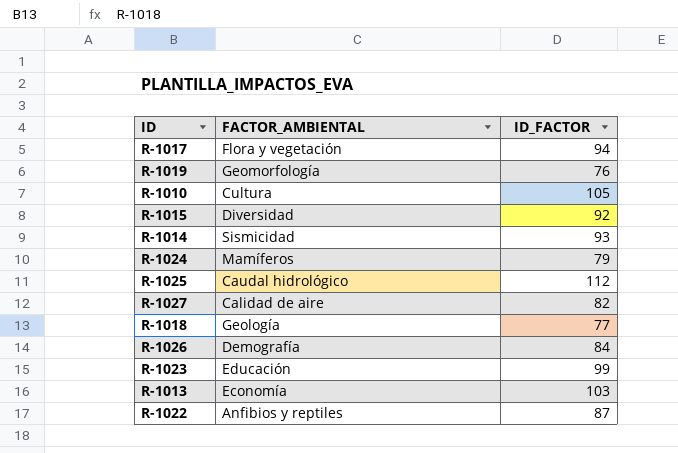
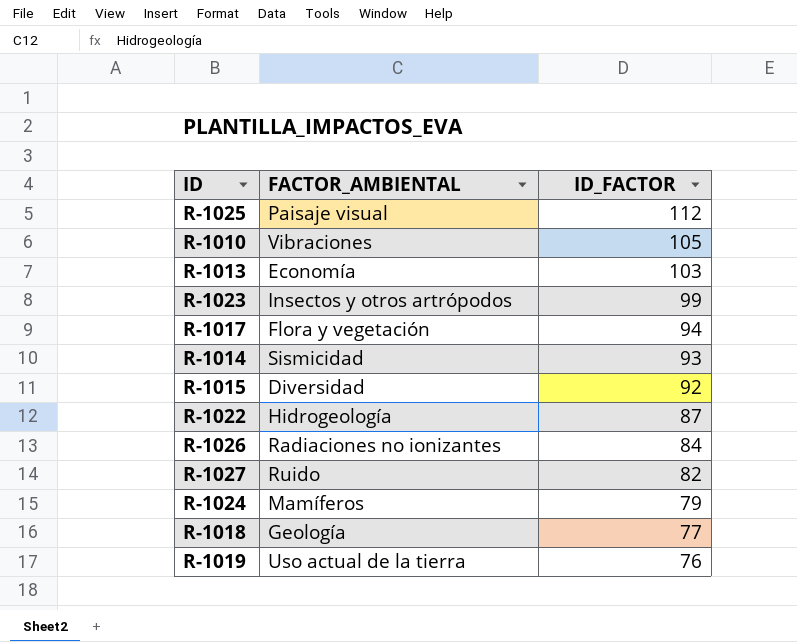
row order: none -> ID_FACTOR descending
R-1025 | FACTOR_AMBIENTAL: Caudal hidrológico -> Paisaje visual
R-1010 | FACTOR_AMBIENTAL: Cultura -> Vibraciones
R-1023 | FACTOR_AMBIENTAL: Educación -> Insectos y otros artrópodos
R-1022 | FACTOR_AMBIENTAL: Anfibios y reptiles -> Hidrogeología
R-1026 | FACTOR_AMBIENTAL: Demografía -> Radiaciones no ionizantes
R-1027 | FACTOR_AMBIENTAL: Calidad de aire -> Ruido
R-1019 | FACTOR_AMBIENTAL: Geomorfología -> Uso actual de la tierra

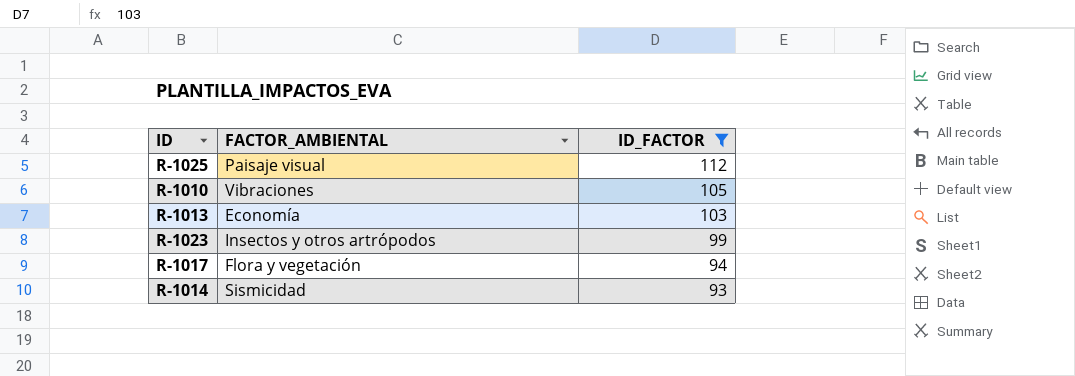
filter: none -> ID_FACTOR >= 93

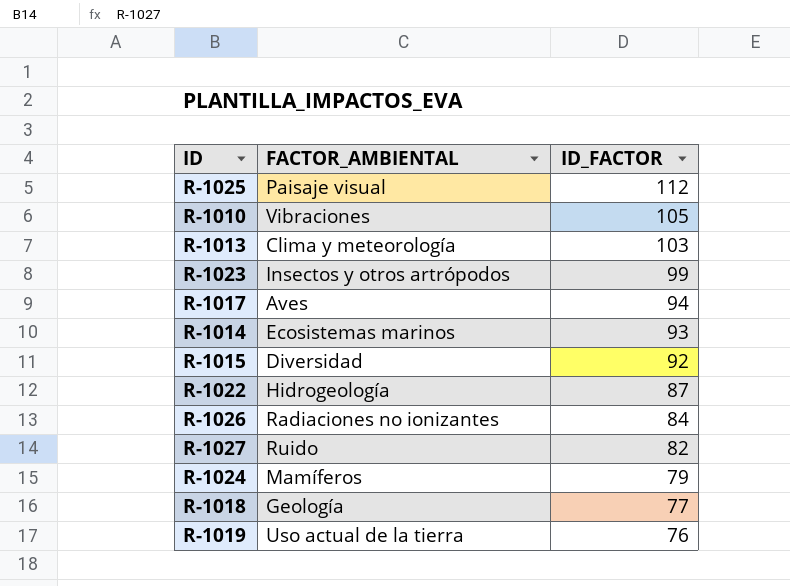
filter: ID_FACTOR >= 93 -> none
R-1013 | FACTOR_AMBIENTAL: Economía -> Clima y meteorología
R-1017 | FACTOR_AMBIENTAL: Flora y vegetación -> Aves
R-1014 | FACTOR_AMBIENTAL: Sismicidad -> Ecosistemas marinos

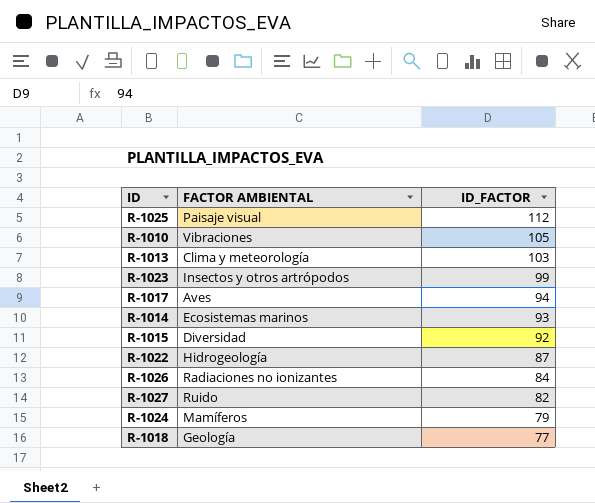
column name: FACTOR_AMBIENTAL -> FACTOR AMBIENTAL
row R-1019: Uso actual de la tierra | 76 -> none

